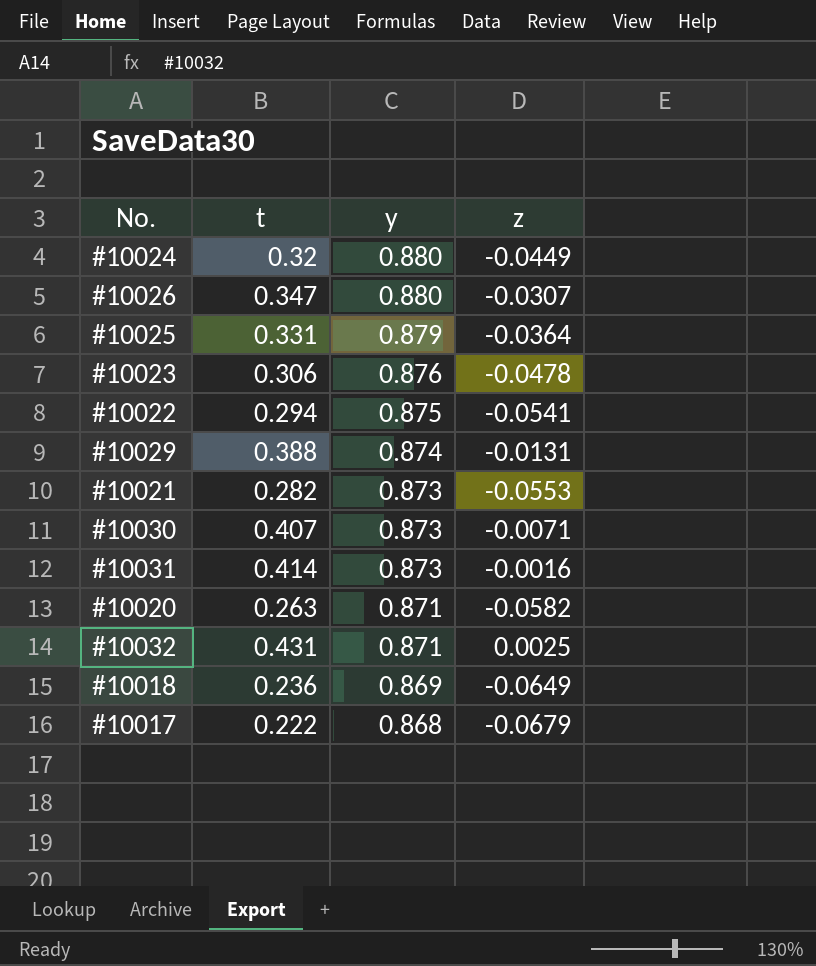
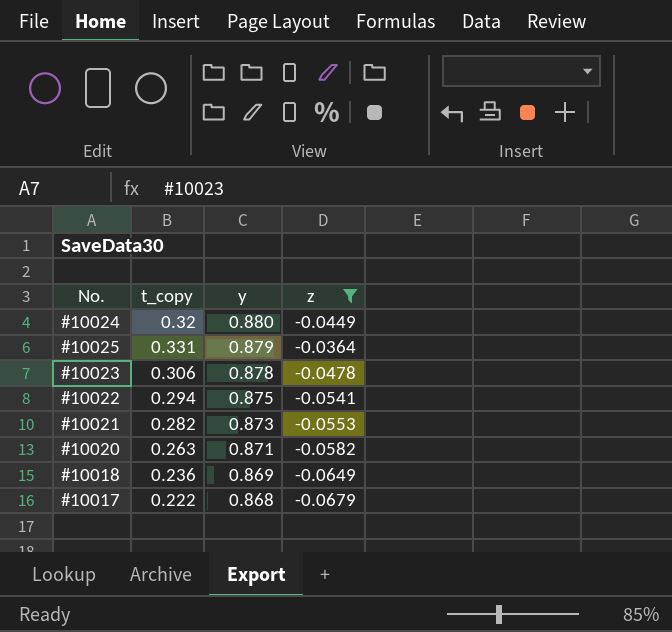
filter: none -> z <= -0.0364
column name: t -> t_copy
#10023 | y: 0.876 -> 0.878

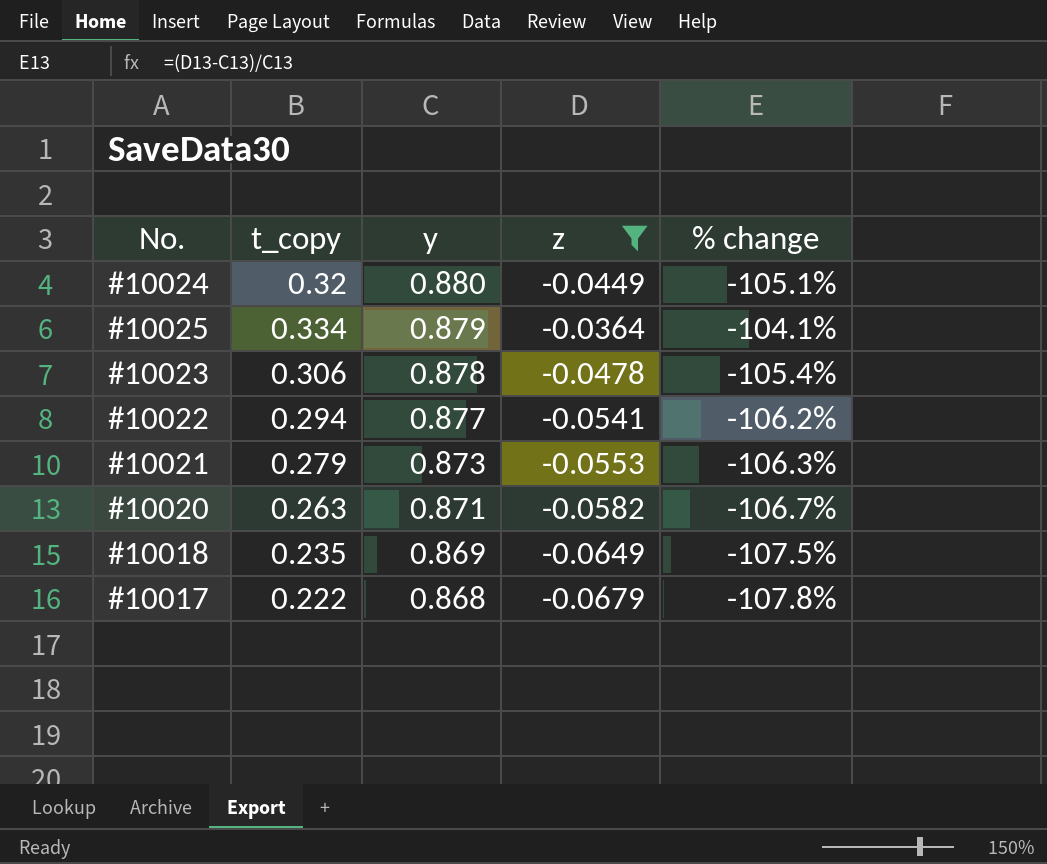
column % change | formula: none -> ([z] - [y]) / [y]
#10025 | t_copy: 0.331 -> 0.334
#10022 | y: 0.875 -> 0.877
#10021 | t_copy: 0.282 -> 0.279
#10018 | t_copy: 0.236 -> 0.235

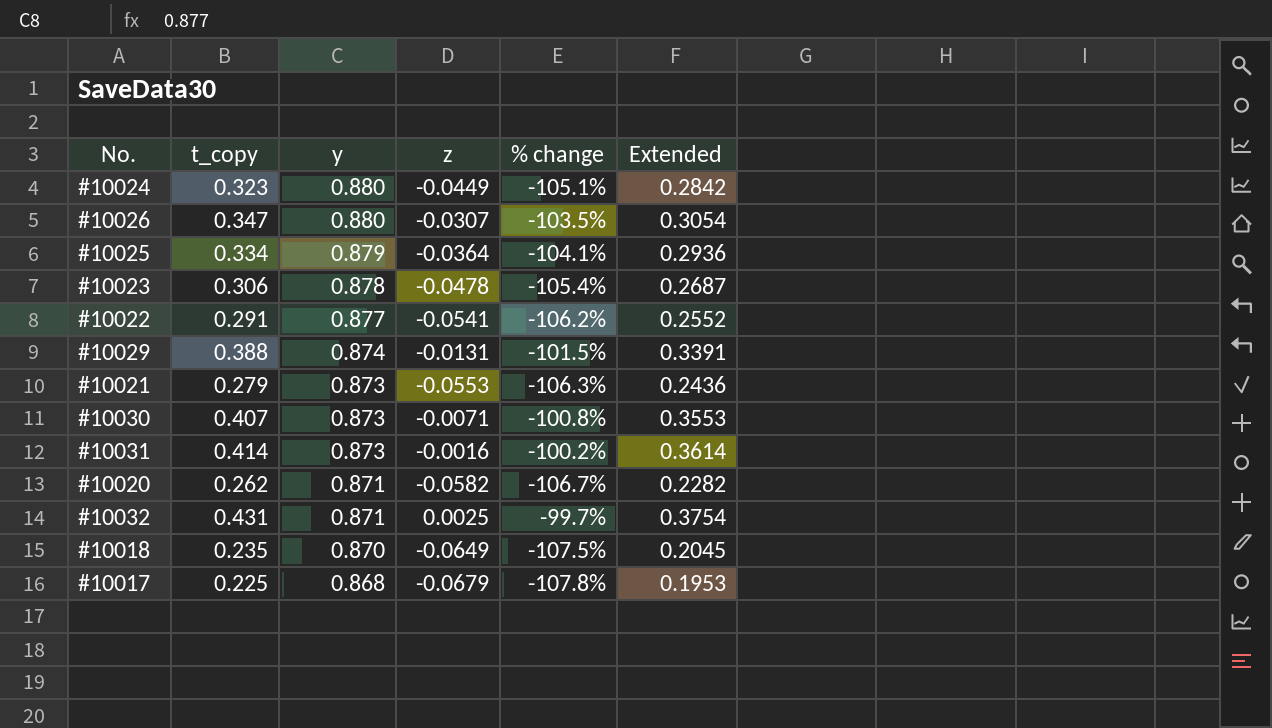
filter: z <= -0.0364 -> none
column Extended | formula: none -> [t_copy] * [y]
#10024 | t_copy: 0.32 -> 0.323
#10022 | t_copy: 0.294 -> 0.291
#10020 | t_copy: 0.263 -> 0.262
#10018 | y: 0.869 -> 0.870
#10017 | t_copy: 0.222 -> 0.225

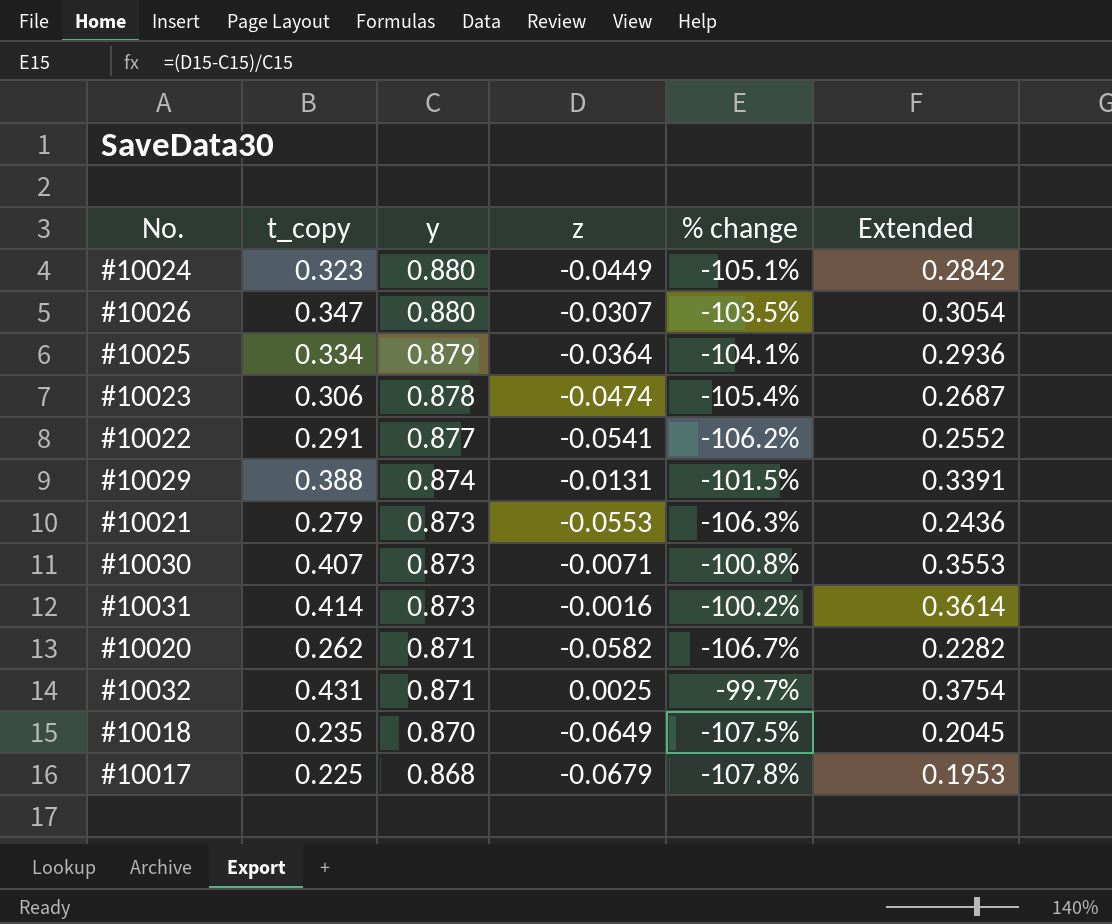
#10023 | z: -0.0478 -> -0.0474

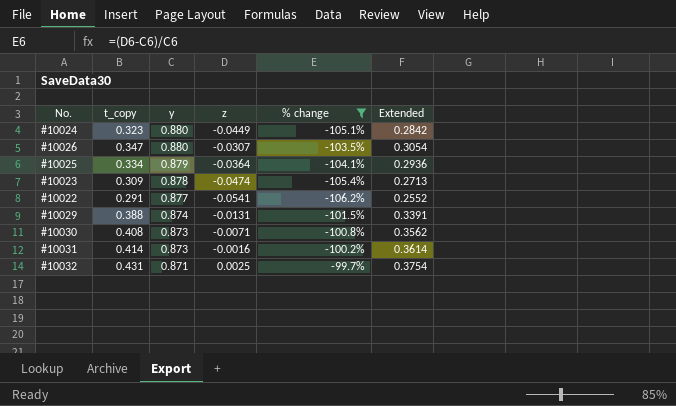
filter: none -> % change >= -106.2%
#10023 | t_copy: 0.306 -> 0.309
#10023 | Extended: 0.2687 -> 0.2713
#10030 | t_copy: 0.407 -> 0.408
#10030 | Extended: 0.3553 -> 0.3562

